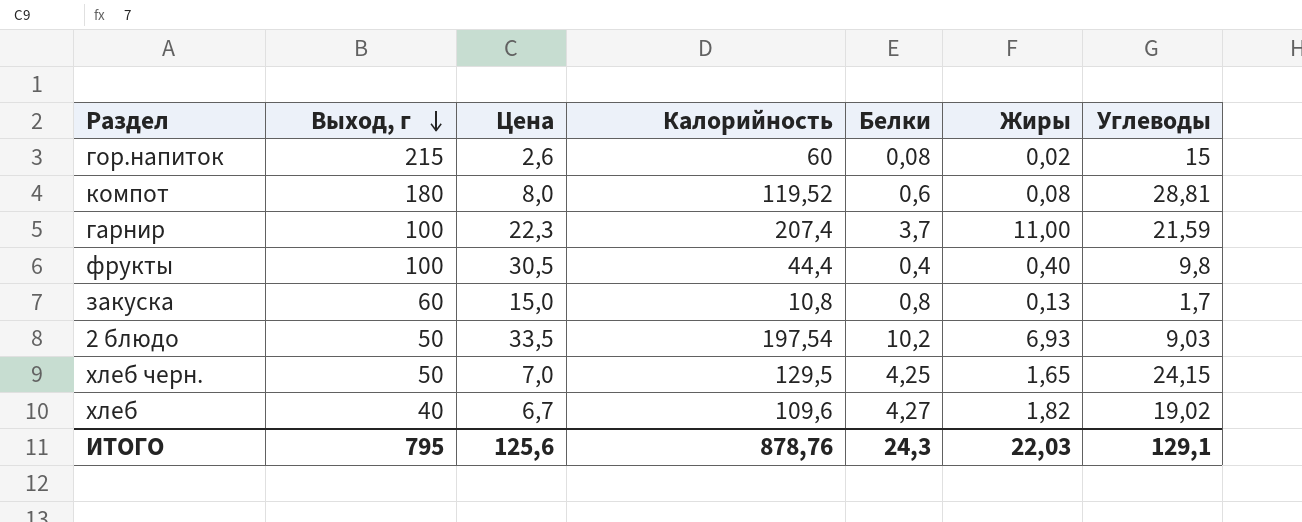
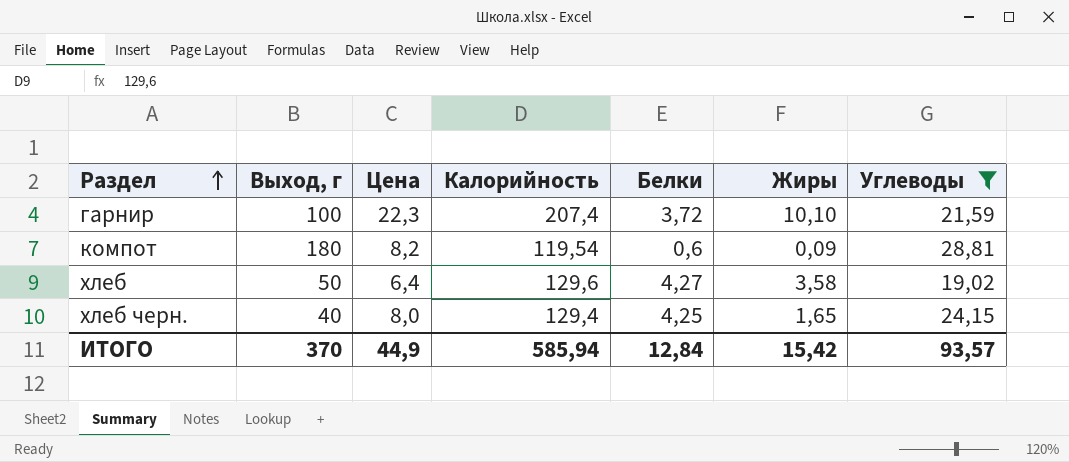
filter: none -> Углеводы >= 19,02
row order: Выход, г descending -> Раздел ascending
гарнир | Белки: 3,7 -> 3,72
гарнир | Жиры: 11,00 -> 10,10
компот | Цена: 8,0 -> 8,2
компот | Калорийность: 119,52 -> 119,54
компот | Жиры: 0,08 -> 0,09
хлеб | Выход, г: 40 -> 50
хлеб | Цена: 6,7 -> 6,4
хлеб | Калорийность: 109,6 -> 129,6
хлеб | Жиры: 1,82 -> 3,58
хлеб черн. | Выход, г: 50 -> 40
хлеб черн. | Цена: 7,0 -> 8,0
хлеб черн. | Калорийность: 129,5 -> 129,4
ИТОГО | Выход, г: 795 -> 370
ИТОГО | Цена: 125,6 -> 44,9
ИТОГО | Калорийность: 878,76 -> 585,94
ИТОГО | Белки: 24,3 -> 12,84
ИТОГО | Жиры: 22,03 -> 15,42
ИТОГО | Углеводы: 129,1 -> 93,57

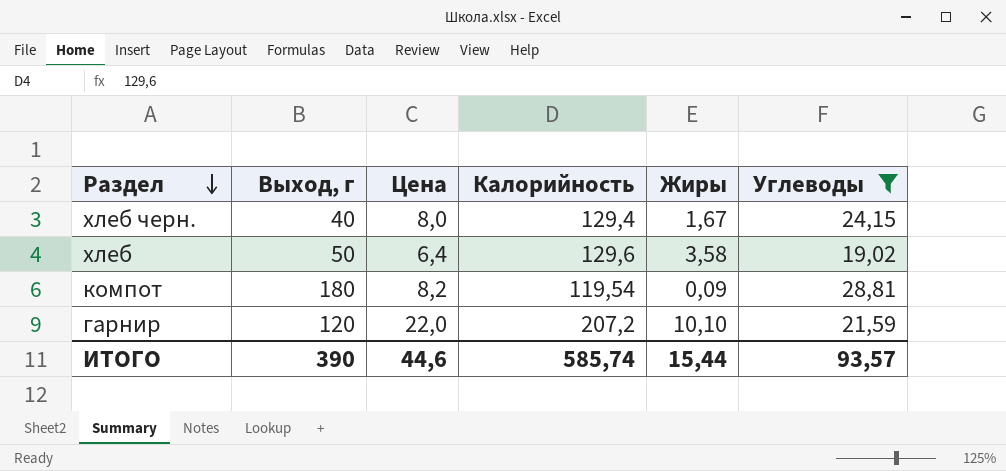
row order: Раздел ascending -> Раздел descending
column Белки | position: 5 -> none
хлеб черн. | Жиры: 1,65 -> 1,67
гарнир | Выход, г: 100 -> 120
гарнир | Цена: 22,3 -> 22,0
гарнир | Калорийность: 207,4 -> 207,2
ИТОГО | Выход, г: 370 -> 390
ИТОГО | Цена: 44,9 -> 44,6
ИТОГО | Калорийность: 585,94 -> 585,74
ИТОГО | Жиры: 15,42 -> 15,44

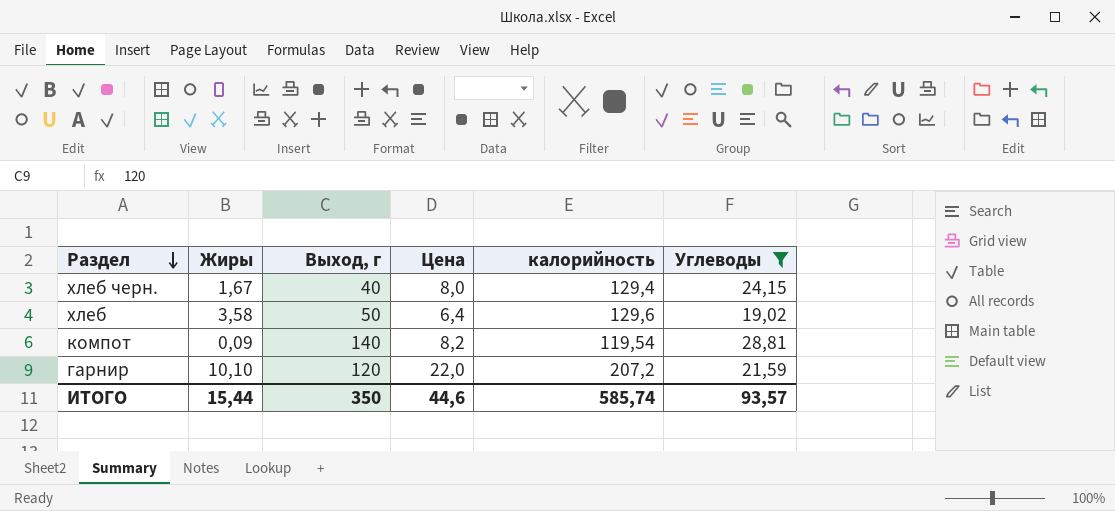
column Жиры | position: 5 -> 2
column name: Калорийность -> калорийность
компот | Выход, г: 180 -> 140
ИТОГО | Выход, г: 390 -> 350

